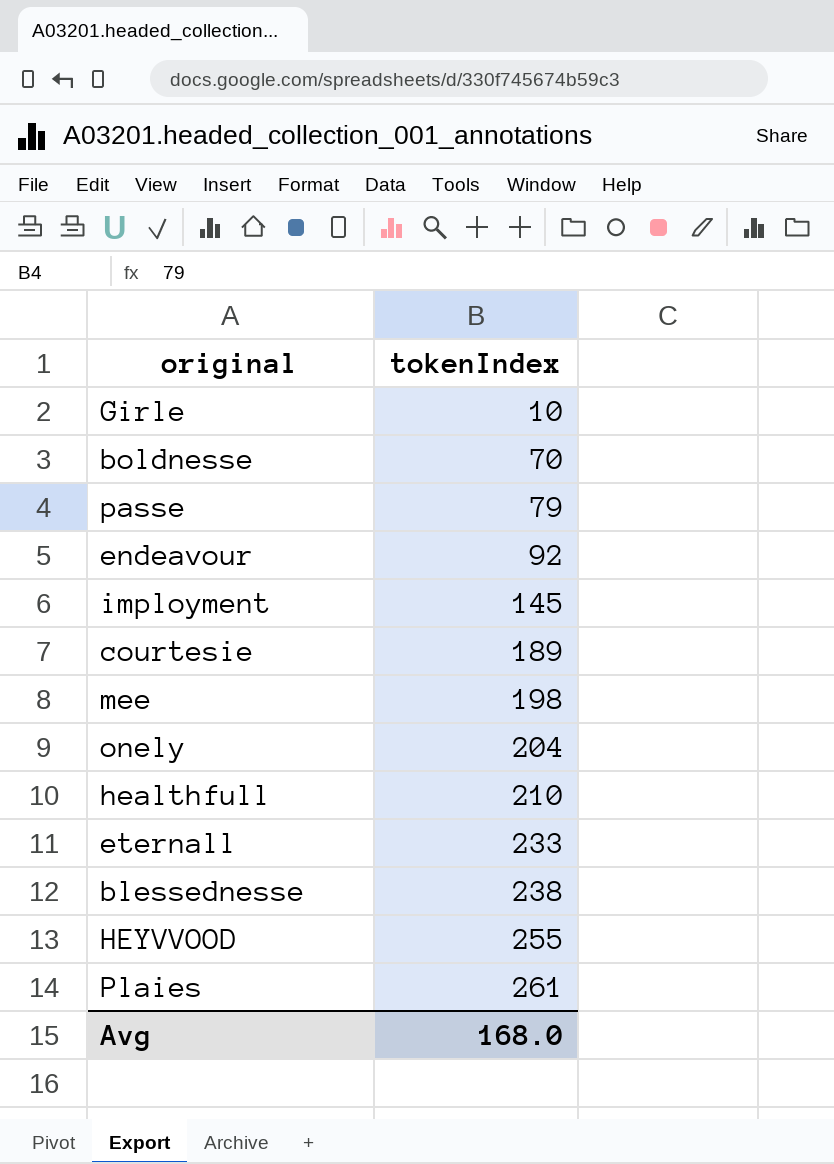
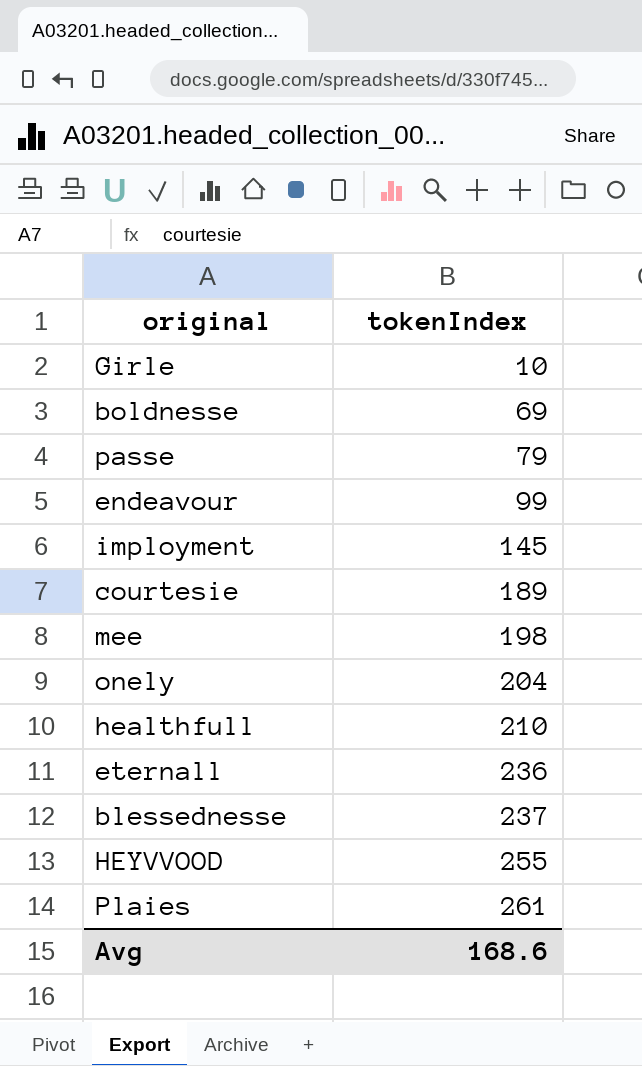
boldnesse | tokenIndex: 70 -> 69
endeavour | tokenIndex: 92 -> 99
eternall | tokenIndex: 233 -> 236
blessednesse | tokenIndex: 238 -> 237
Avg | tokenIndex: 168.0 -> 168.6

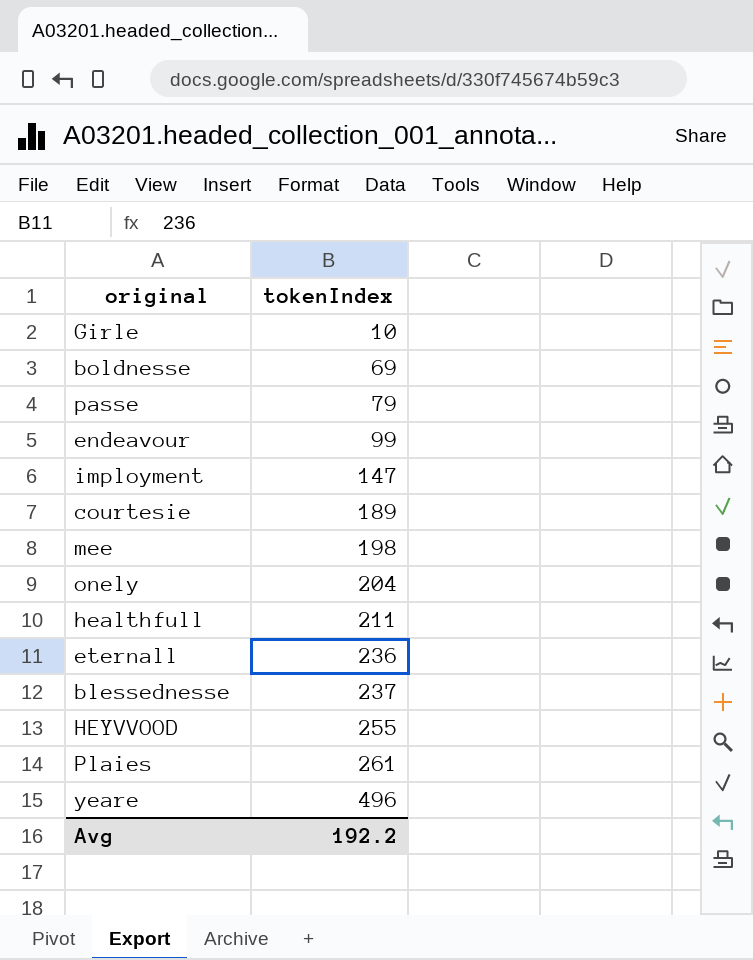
imployment | tokenIndex: 145 -> 147
healthfull | tokenIndex: 210 -> 211
row yeare: none -> 496
Avg | tokenIndex: 168.6 -> 192.2

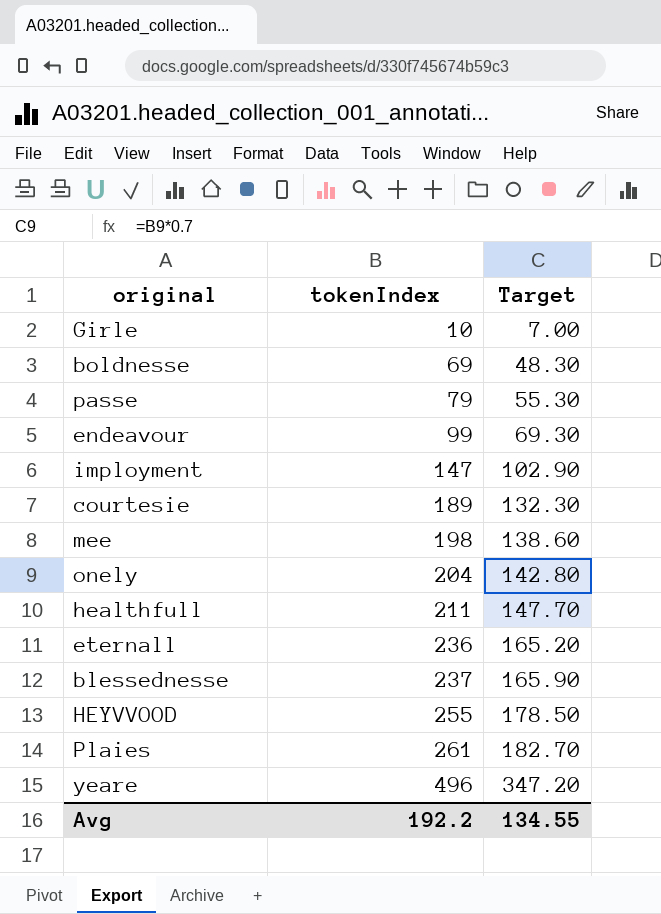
column Target | formula: none -> [tokenIndex] * 0.7

